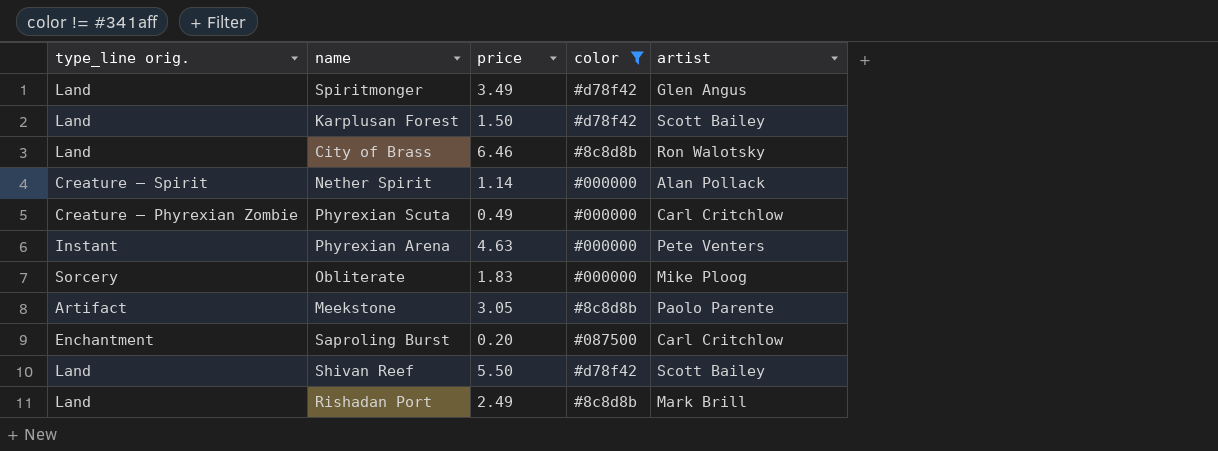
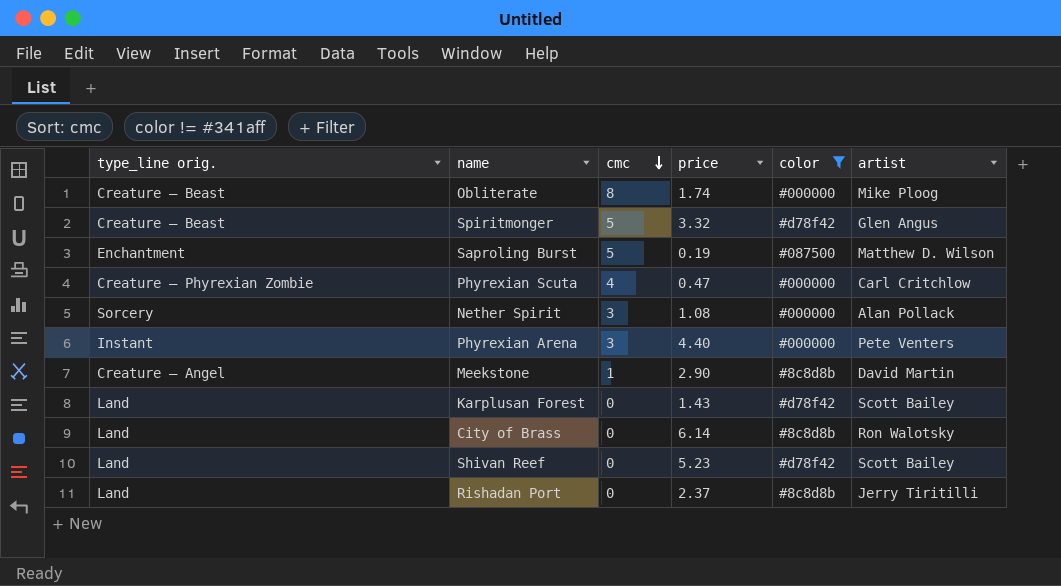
row order: none -> cmc descending
column cmc | position: none -> 3
Obliterate | type_line orig.: Sorcery -> Creature — Beast
Obliterate | price: 1.83 -> 1.74
Spiritmonger | type_line orig.: Land -> Creature — Beast
Spiritmonger | price: 3.49 -> 3.32
Saproling Burst | price: 0.20 -> 0.19
Saproling Burst | artist: Carl Critchlow -> Matthew D. Wilson
Phyrexian Scuta | price: 0.49 -> 0.47
Nether Spirit | type_line orig.: Creature — Spirit -> Sorcery
Nether Spirit | price: 1.14 -> 1.08
Phyrexian Arena | price: 4.63 -> 4.40
Meekstone | type_line orig.: Artifact -> Creature — Angel
Meekstone | price: 3.05 -> 2.90
Meekstone | artist: Paolo Parente -> David Martin
Karplusan Forest | price: 1.50 -> 1.43
City of Brass | price: 6.46 -> 6.14
Shivan Reef | price: 5.50 -> 5.23
Rishadan Port | price: 2.49 -> 2.37
Rishadan Port | artist: Mark Brill -> Jerry Tiritilli

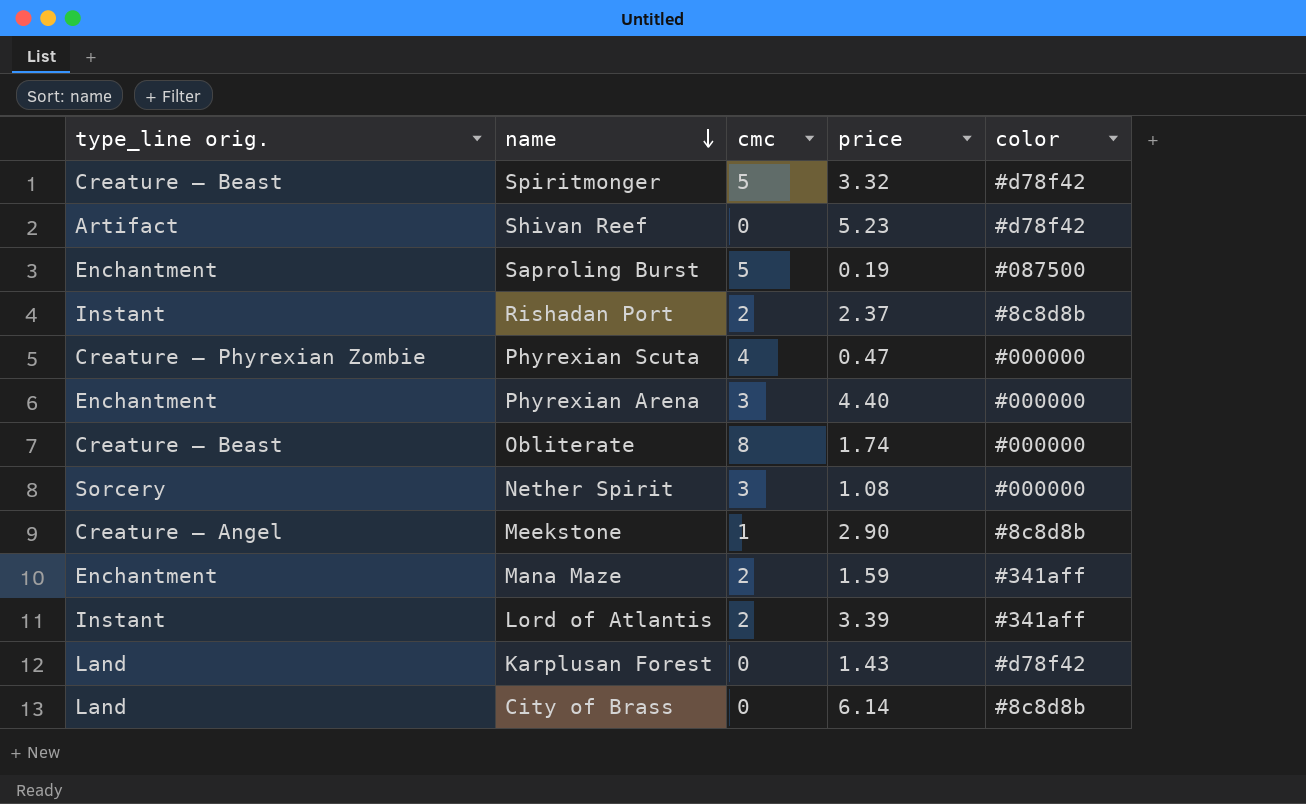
filter: color != #341aff -> none
row order: cmc descending -> name descending
column artist | position: 6 -> none
Shivan Reef | type_line orig.: Land -> Artifact
Rishadan Port | type_line orig.: Land -> Instant
Rishadan Port | cmc: 0 -> 2
Phyrexian Arena | type_line orig.: Instant -> Enchantment

